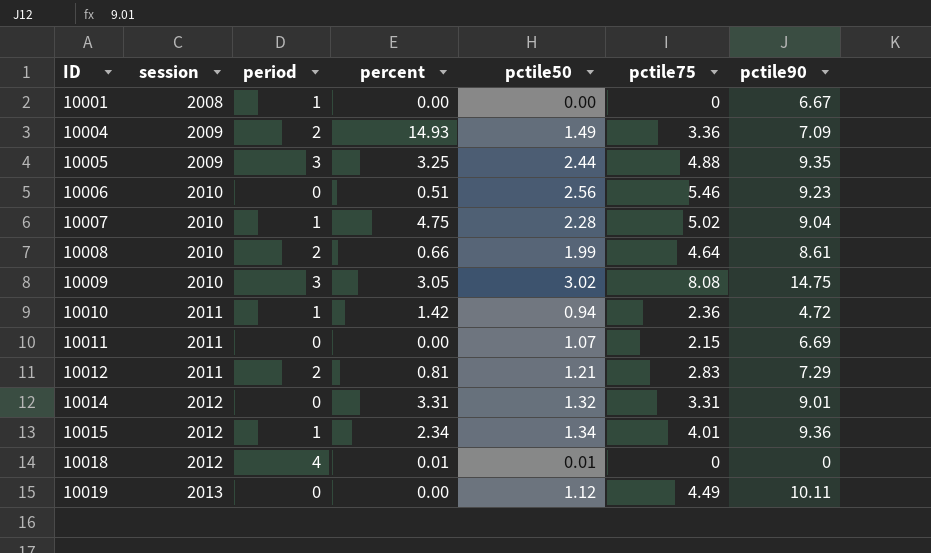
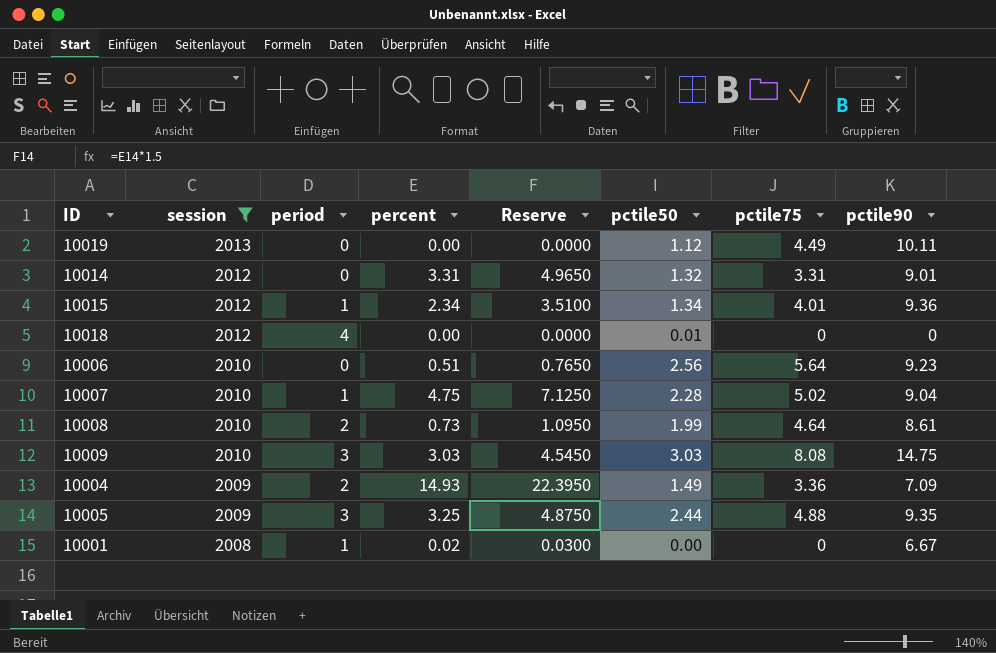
filter: none -> session != 2011
row order: ID ascending -> session descending
column Reserve | formula: none -> [percent] * 1.5
10018 | percent: 0.01 -> 0.00
10006 | pctile75: 5.46 -> 5.64
10008 | percent: 0.66 -> 0.73
10009 | percent: 3.05 -> 3.03
10009 | pctile50: 3.02 -> 3.03
10001 | percent: 0.00 -> 0.02

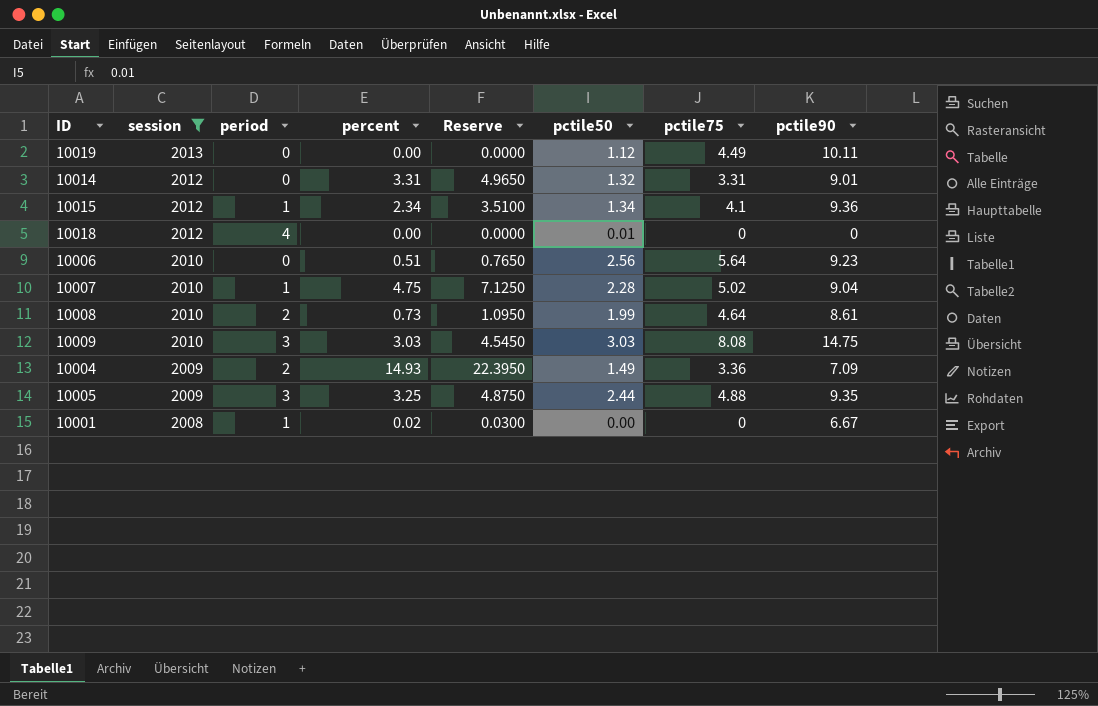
10015 | pctile75: 4.01 -> 4.1

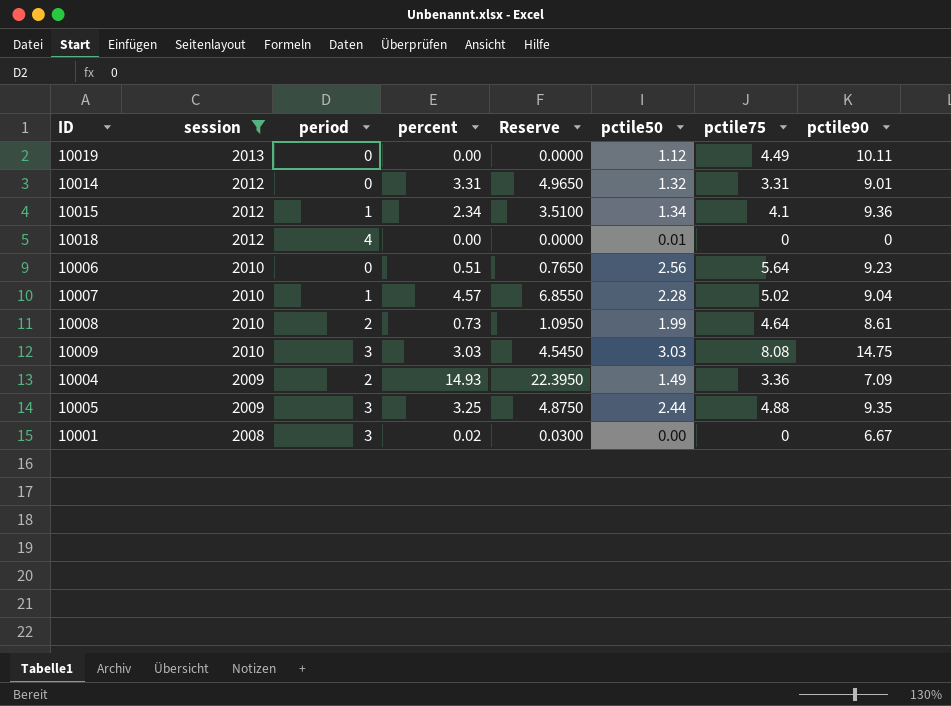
10007 | percent: 4.75 -> 4.57
10007 | Reserve: 7.1250 -> 6.8550
10001 | period: 1 -> 3

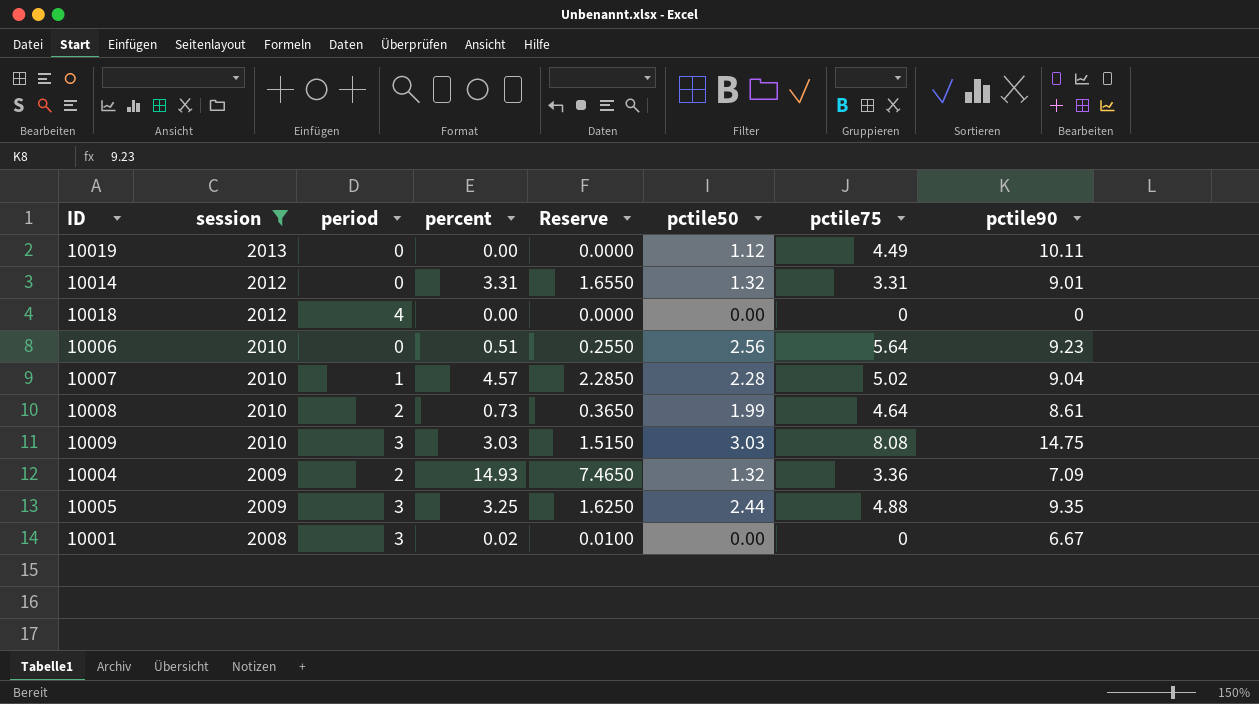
column Reserve | formula: [percent] * 1.5 -> [percent] * 0.5
row 10015: 2012 | 1 | 2.34 | 3.5100 | 1.34 | 4.1 | 9.36 -> none
10018 | pctile50: 0.01 -> 0.00
10004 | pctile50: 1.49 -> 1.32

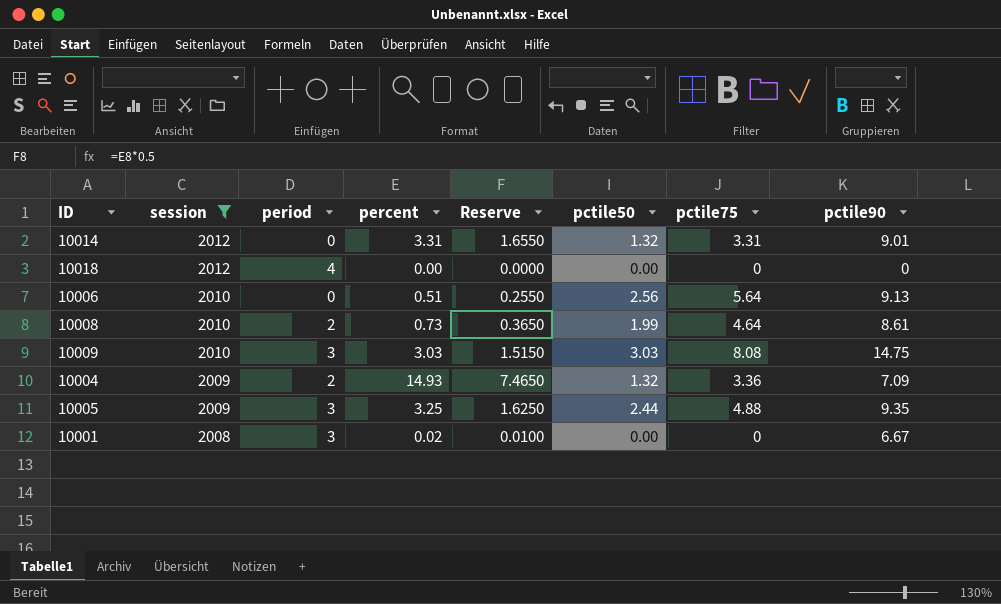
row 10019: 2013 | 0 | 0.00 | 0.0000 | 1.12 | 4.49 | 10.11 -> none
row 10007: 2010 | 1 | 4.57 | 2.2850 | 2.28 | 5.02 | 9.04 -> none
10006 | pctile90: 9.23 -> 9.13

